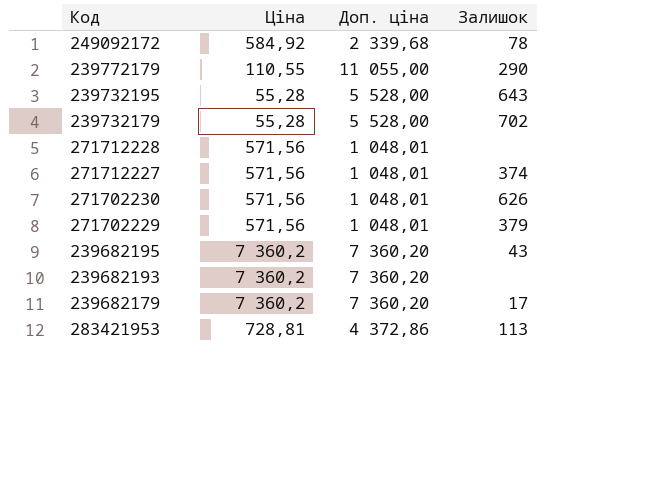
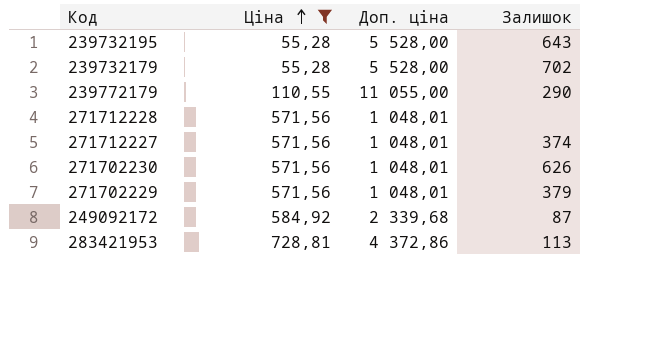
filter: none -> Ціна != 7 360,2
row order: none -> Ціна ascending
249092172 | Залишок: 78 -> 87

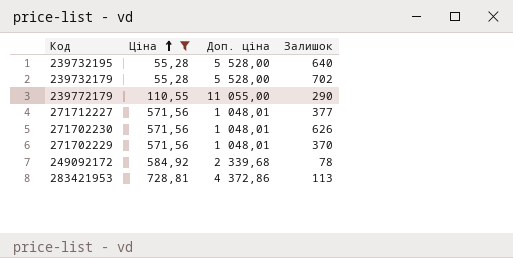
row 271712228: 571,56 | 1 048,01 | none -> none
239732195 | Залишок: 643 -> 640
271712227 | Залишок: 374 -> 377
271702229 | Залишок: 379 -> 370
249092172 | Залишок: 87 -> 78

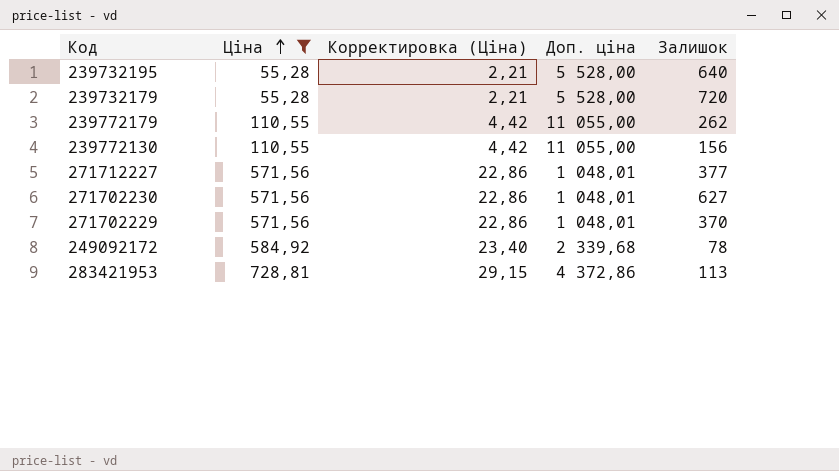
column Корректировка (Ціна) | formula: none -> [Ціна] * 0,04
239732179 | Залишок: 702 -> 720
239772179 | Залишок: 290 -> 262
row 239772130: none -> 110,55 | 4,42 | 11 055,00 | 156
271702230 | Залишок: 626 -> 627

